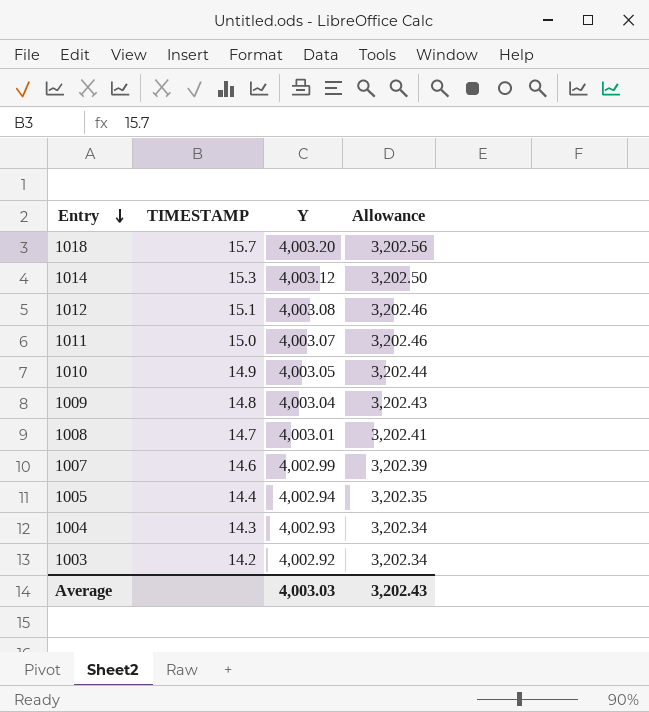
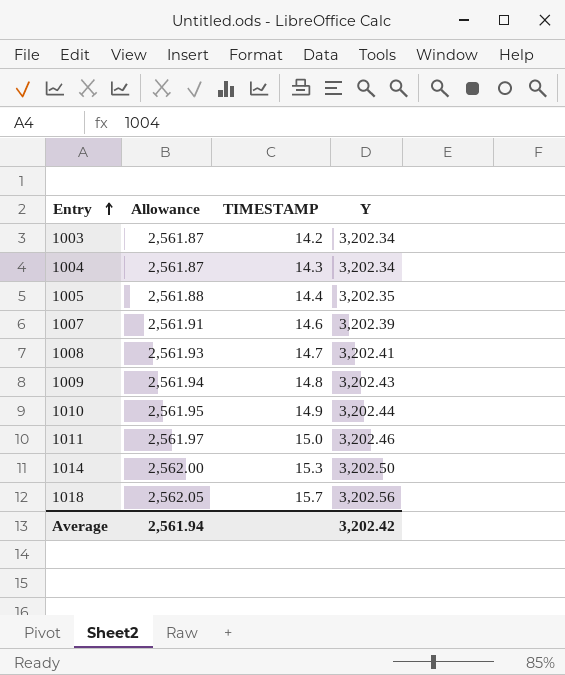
row order: Entry descending -> Entry ascending
column Allowance | position: 4 -> 2
row 1012: 15.1 | 4,003.08 | 3,202.46 -> none
1003 | Allowance: 3,202.34 -> 2,561.87
1003 | Y: 4,002.92 -> 3,202.34
1004 | Allowance: 3,202.34 -> 2,561.87
1004 | Y: 4,002.93 -> 3,202.34
1005 | Allowance: 3,202.35 -> 2,561.88
1005 | Y: 4,002.94 -> 3,202.35
1007 | Allowance: 3,202.39 -> 2,561.91
1007 | Y: 4,002.99 -> 3,202.39
1008 | Allowance: 3,202.41 -> 2,561.93
1008 | Y: 4,003.01 -> 3,202.41
1009 | Allowance: 3,202.43 -> 2,561.94
1009 | Y: 4,003.04 -> 3,202.43
1010 | Allowance: 3,202.44 -> 2,561.95
1010 | Y: 4,003.05 -> 3,202.44
1011 | Allowance: 3,202.46 -> 2,561.97
1011 | Y: 4,003.07 -> 3,202.46
1014 | Allowance: 3,202.50 -> 2,562.00
1014 | Y: 4,003.12 -> 3,202.50
1018 | Allowance: 3,202.56 -> 2,562.05
1018 | Y: 4,003.20 -> 3,202.56
Average | Allowance: 3,202.43 -> 2,561.94
Average | Y: 4,003.03 -> 3,202.42

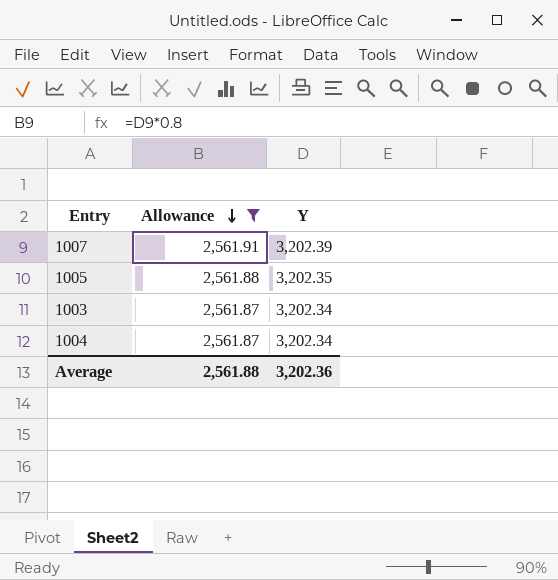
filter: none -> Allowance <= 2,561.91
row order: Entry ascending -> Allowance descending
column TIMESTAMP | position: 3 -> none
Average | Allowance: 2,561.94 -> 2,561.88
Average | Y: 3,202.42 -> 3,202.36

